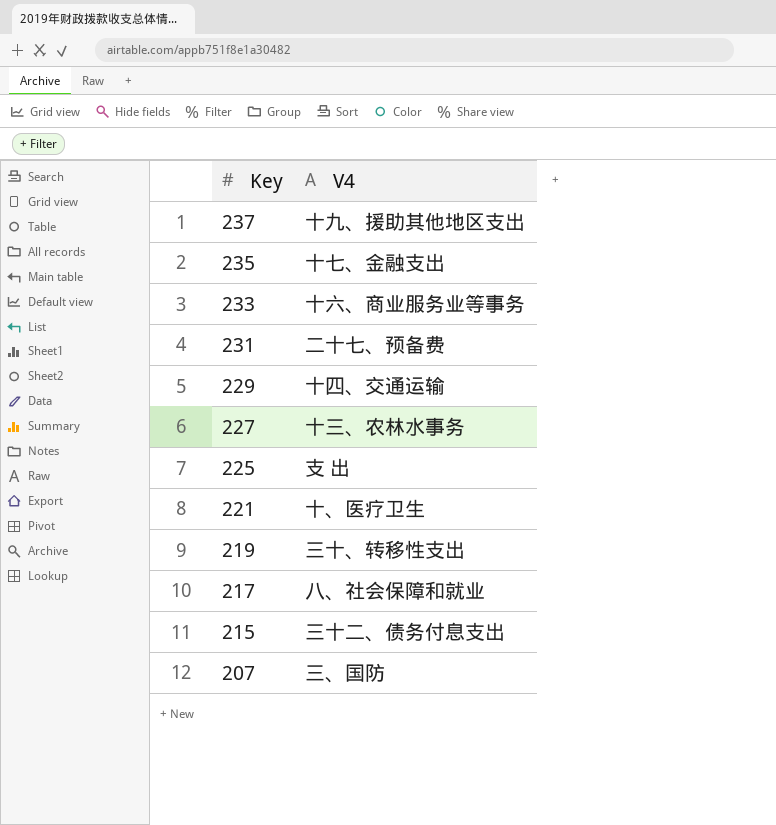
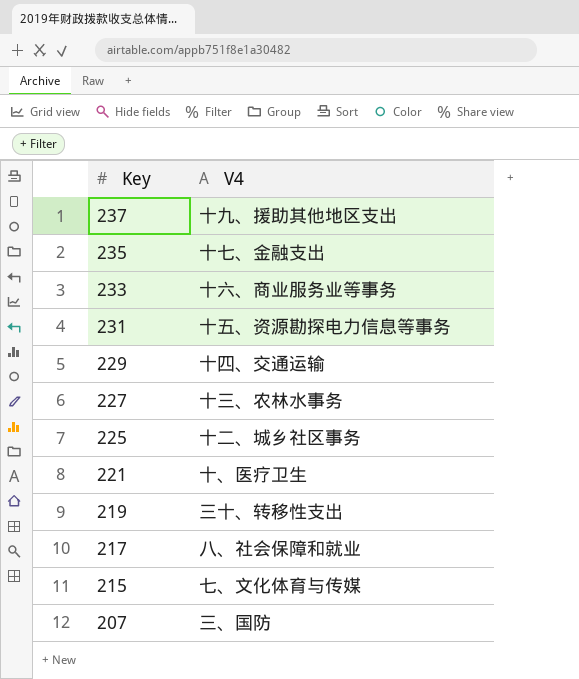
231 | V4: 二十七、预备费 -> 十五、资源勘探电力信息等事务
225 | V4: 支 出 -> 十二、城乡社区事务
215 | V4: 三十二、债务付息支出 -> 七、文化体育与传媒

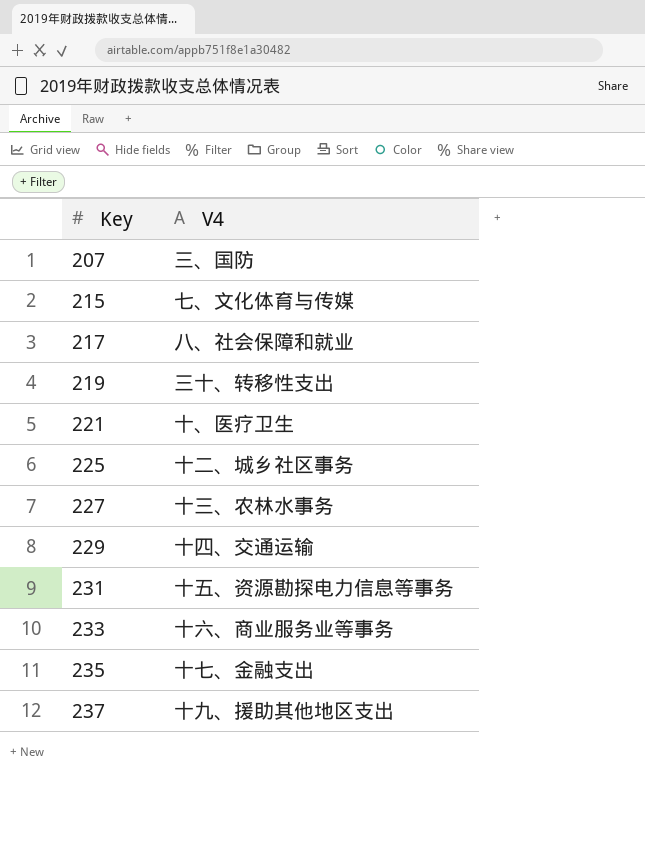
row order: Key descending -> Key ascending

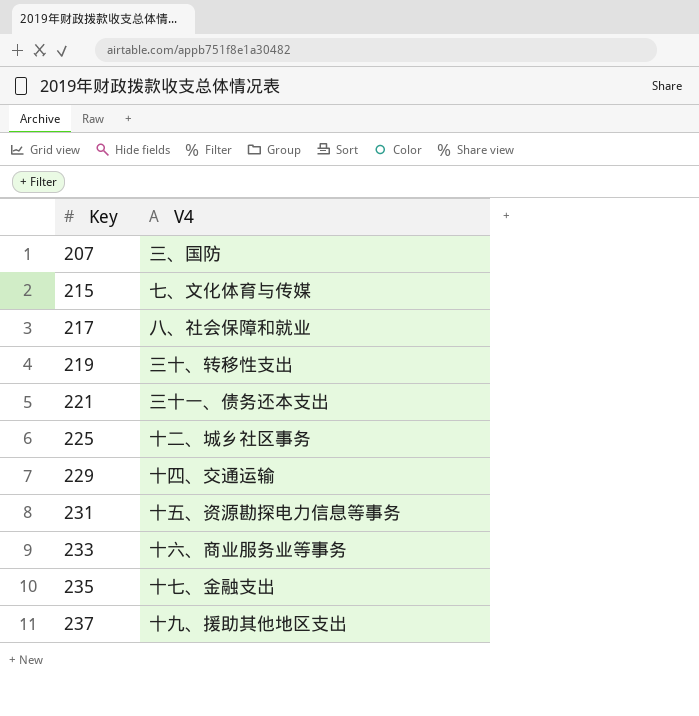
row 227: 十三、农林水事务 -> none
221 | V4: 十、医疗卫生 -> 三十一、债务还本支出

